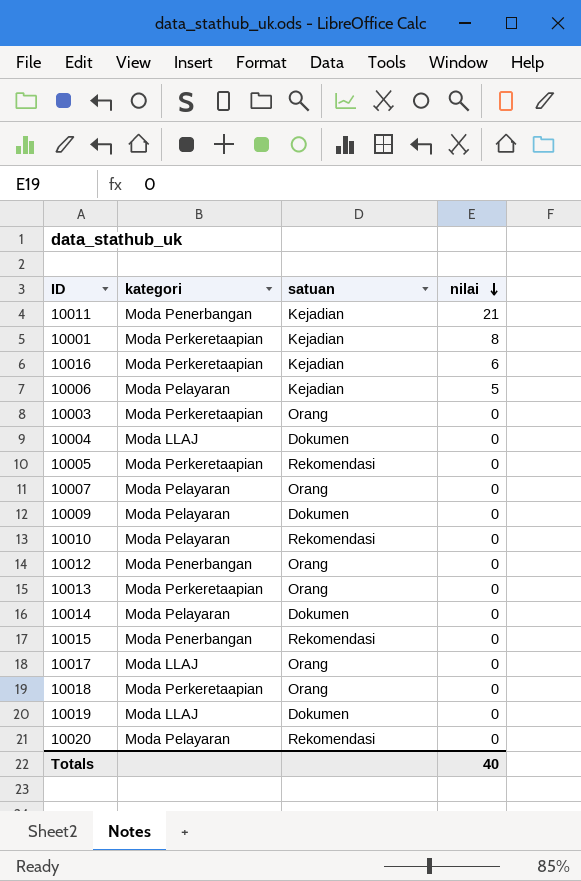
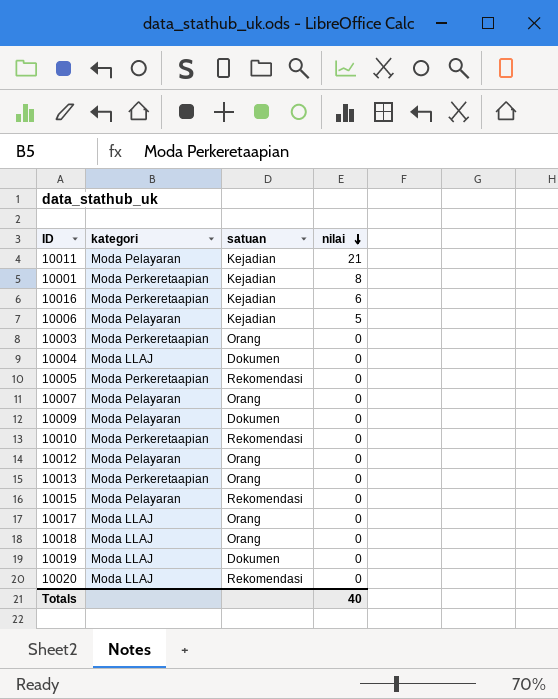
row 10014: Moda Pelayaran | Dokumen | 0 -> none
10011 | kategori: Moda Penerbangan -> Moda Pelayaran
10010 | kategori: Moda Pelayaran -> Moda Perkeretaapian
10012 | kategori: Moda Penerbangan -> Moda Pelayaran
10015 | kategori: Moda Penerbangan -> Moda Pelayaran
10018 | kategori: Moda Perkeretaapian -> Moda LLAJ
10020 | kategori: Moda Pelayaran -> Moda LLAJ

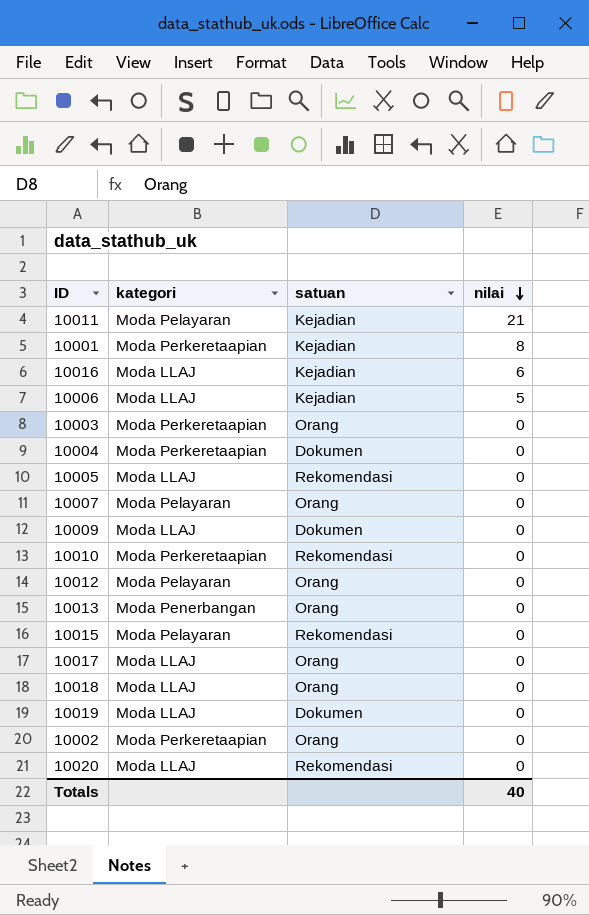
10016 | kategori: Moda Perkeretaapian -> Moda LLAJ
10006 | kategori: Moda Pelayaran -> Moda LLAJ
10004 | kategori: Moda LLAJ -> Moda Perkeretaapian
10005 | kategori: Moda Perkeretaapian -> Moda LLAJ
10009 | kategori: Moda Pelayaran -> Moda LLAJ
10013 | kategori: Moda Perkeretaapian -> Moda Penerbangan
row 10002: none -> Moda Perkeretaapian | Orang | 0

